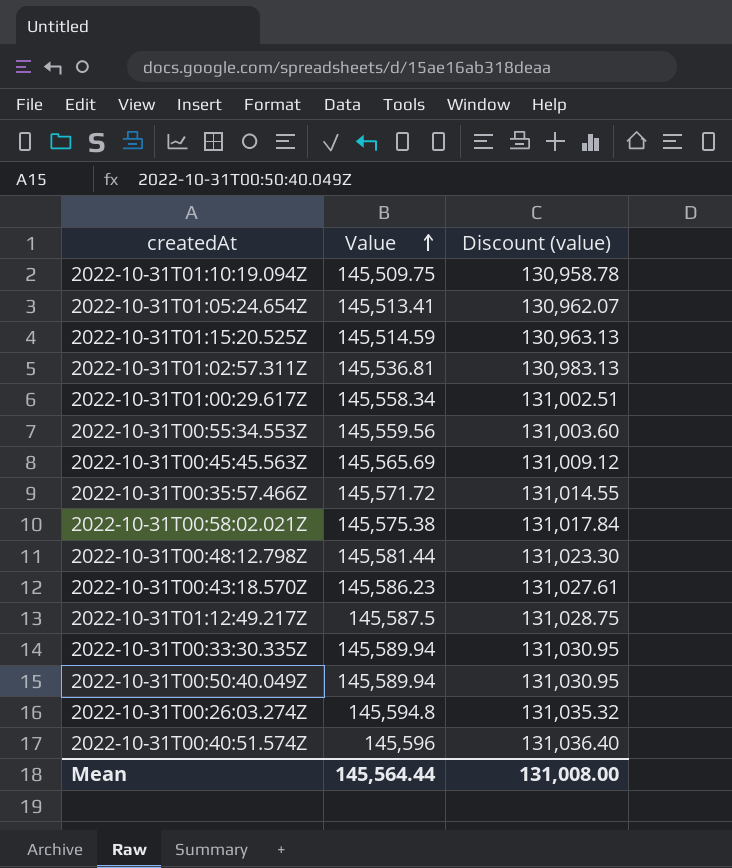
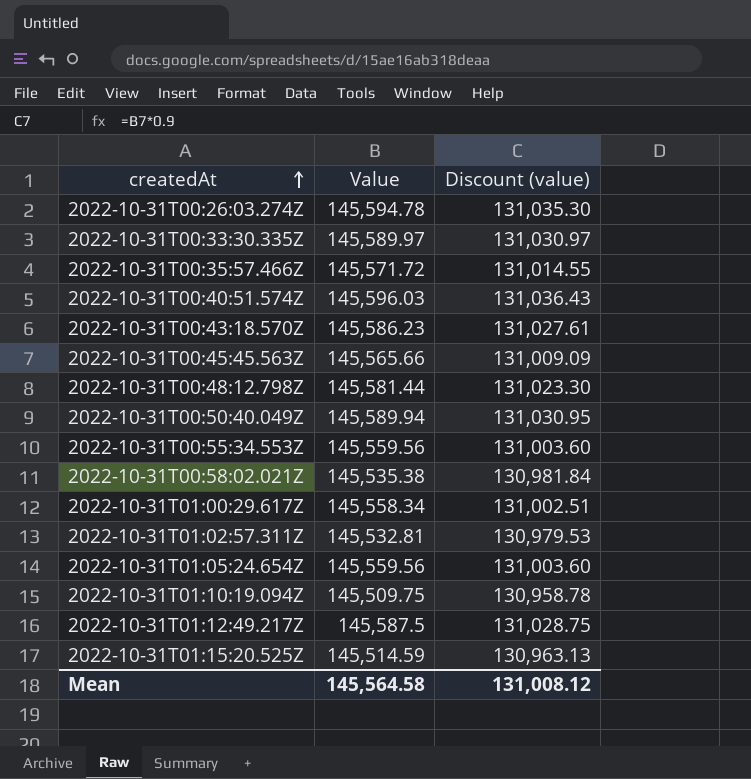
row order: Value ascending -> createdAt ascending
2022-10-31T00:26:03.274Z | Value: 145,594.8 -> 145,594.78
2022-10-31T00:26:03.274Z | Discount (value): 131,035.32 -> 131,035.30
2022-10-31T00:33:30.335Z | Value: 145,589.94 -> 145,589.97
2022-10-31T00:33:30.335Z | Discount (value): 131,030.95 -> 131,030.97
2022-10-31T00:40:51.574Z | Value: 145,596 -> 145,596.03
2022-10-31T00:40:51.574Z | Discount (value): 131,036.40 -> 131,036.43
2022-10-31T00:45:45.563Z | Value: 145,565.69 -> 145,565.66
2022-10-31T00:45:45.563Z | Discount (value): 131,009.12 -> 131,009.09
2022-10-31T00:58:02.021Z | Value: 145,575.38 -> 145,535.38
2022-10-31T00:58:02.021Z | Discount (value): 131,017.84 -> 130,981.84
2022-10-31T01:02:57.311Z | Value: 145,536.81 -> 145,532.81
2022-10-31T01:02:57.311Z | Discount (value): 130,983.13 -> 130,979.53
2022-10-31T01:05:24.654Z | Value: 145,513.41 -> 145,559.56
2022-10-31T01:05:24.654Z | Discount (value): 130,962.07 -> 131,003.60
Mean | Value: 145,564.44 -> 145,564.58
Mean | Discount (value): 131,008.00 -> 131,008.12

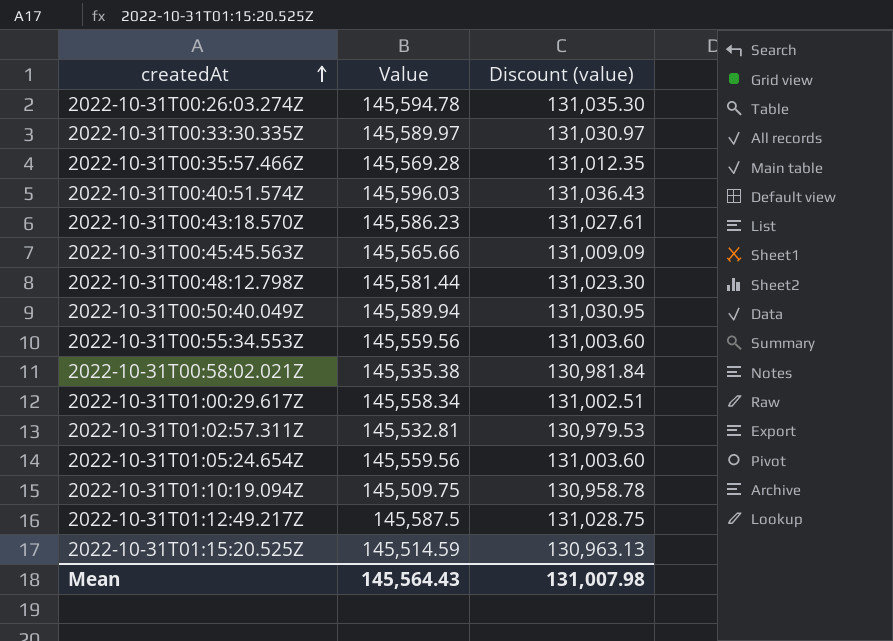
2022-10-31T00:35:57.466Z | Value: 145,571.72 -> 145,569.28
2022-10-31T00:35:57.466Z | Discount (value): 131,014.55 -> 131,012.35
Mean | Value: 145,564.58 -> 145,564.43
Mean | Discount (value): 131,008.12 -> 131,007.98

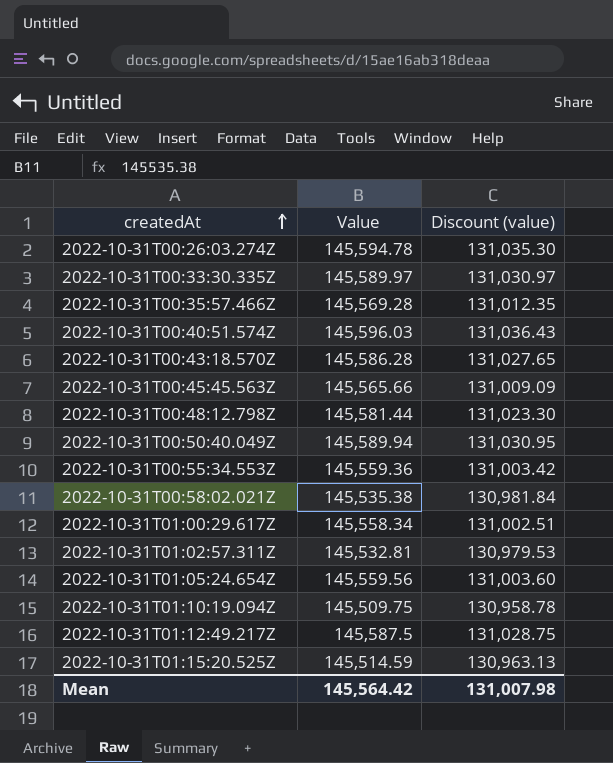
2022-10-31T00:43:18.570Z | Value: 145,586.23 -> 145,586.28
2022-10-31T00:43:18.570Z | Discount (value): 131,027.61 -> 131,027.65
2022-10-31T00:55:34.553Z | Value: 145,559.56 -> 145,559.36
2022-10-31T00:55:34.553Z | Discount (value): 131,003.60 -> 131,003.42
Mean | Value: 145,564.43 -> 145,564.42

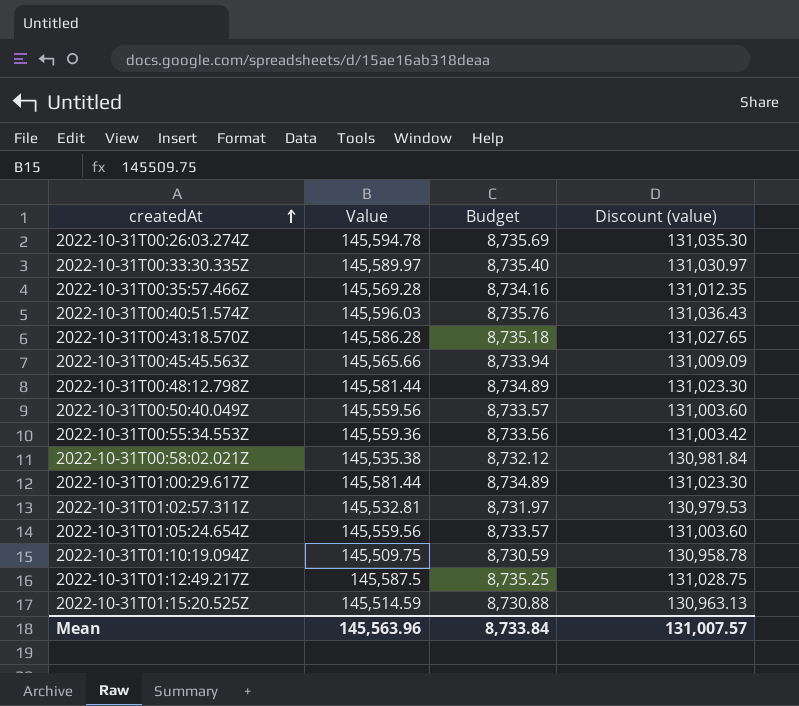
column Budget | formula: none -> [Value] * 0.06
2022-10-31T00:50:40.049Z | Value: 145,589.94 -> 145,559.56
2022-10-31T00:50:40.049Z | Discount (value): 131,030.95 -> 131,003.60
2022-10-31T01:00:29.617Z | Value: 145,558.34 -> 145,581.44
2022-10-31T01:00:29.617Z | Discount (value): 131,002.51 -> 131,023.30
Mean | Value: 145,564.42 -> 145,563.96
Mean | Discount (value): 131,007.98 -> 131,007.57

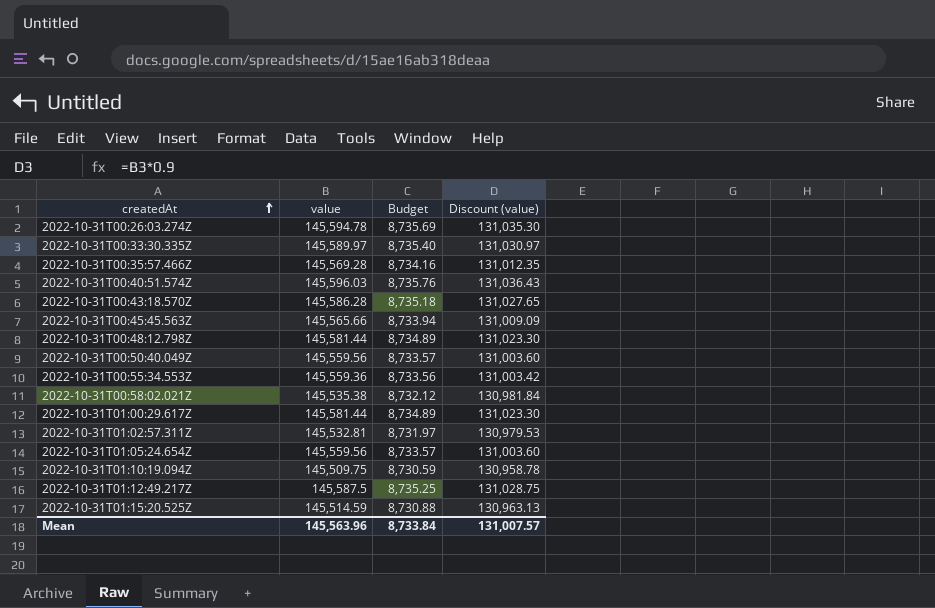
column name: Value -> value

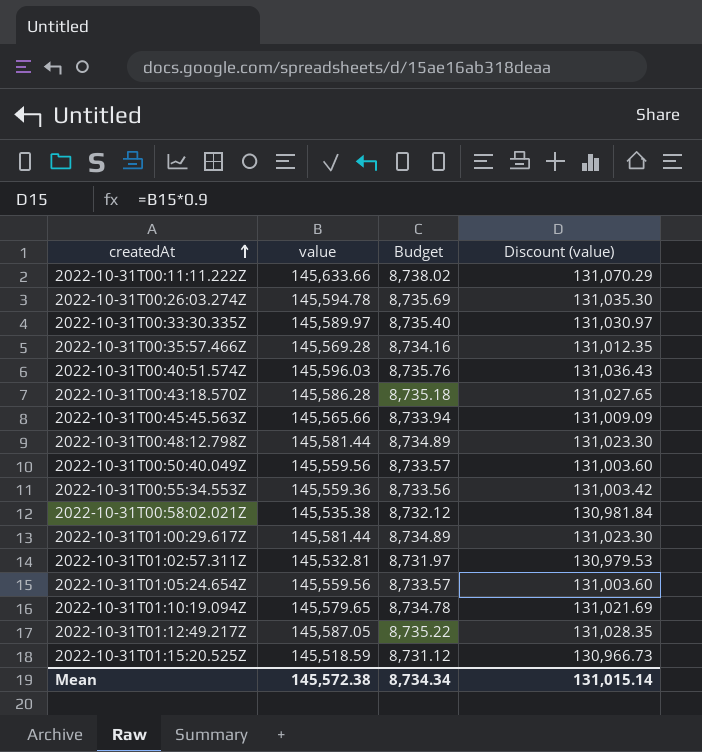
row 2022-10-31T00:11:11.222Z: none -> 145,633.66 | 8,738.02 | 131,070.29
2022-10-31T01:10:19.094Z | value: 145,509.75 -> 145,579.65
2022-10-31T01:10:19.094Z | Budget: 8,730.59 -> 8,734.78
2022-10-31T01:10:19.094Z | Discount (value): 130,958.78 -> 131,021.69
2022-10-31T01:12:49.217Z | value: 145,587.5 -> 145,587.05
2022-10-31T01:12:49.217Z | Budget: 8,735.25 -> 8,735.22
2022-10-31T01:12:49.217Z | Discount (value): 131,028.75 -> 131,028.35
2022-10-31T01:15:20.525Z | value: 145,514.59 -> 145,518.59
2022-10-31T01:15:20.525Z | Budget: 8,730.88 -> 8,731.12
2022-10-31T01:15:20.525Z | Discount (value): 130,963.13 -> 130,966.73
Mean | value: 145,563.96 -> 145,572.38
Mean | Budget: 8,733.84 -> 8,734.34
Mean | Discount (value): 131,007.57 -> 131,015.14

